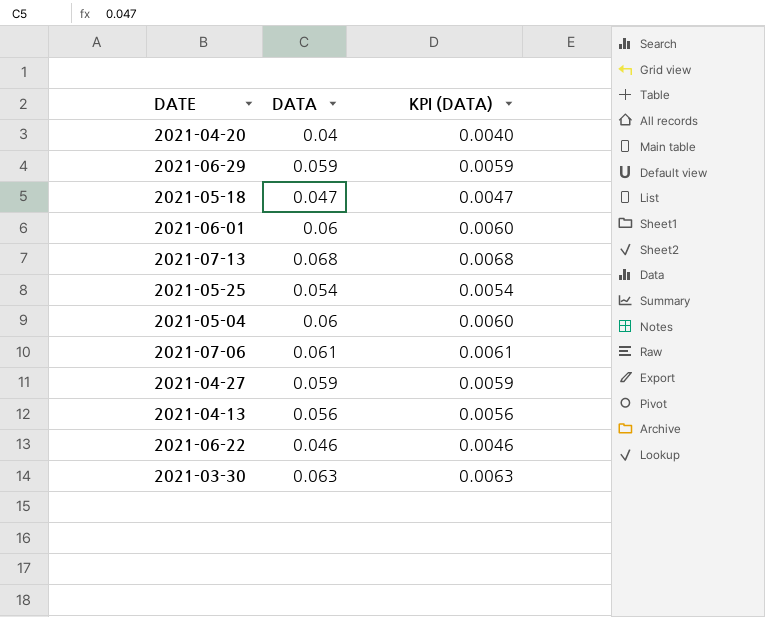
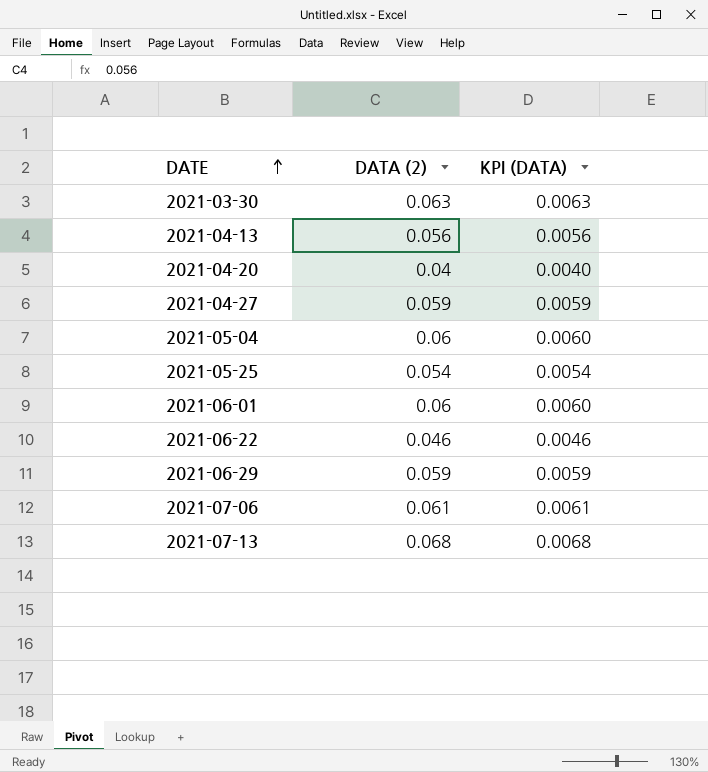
row order: none -> DATE ascending
column name: DATA -> DATA (2)
row 2021-05-18: 0.047 | 0.0047 -> none

